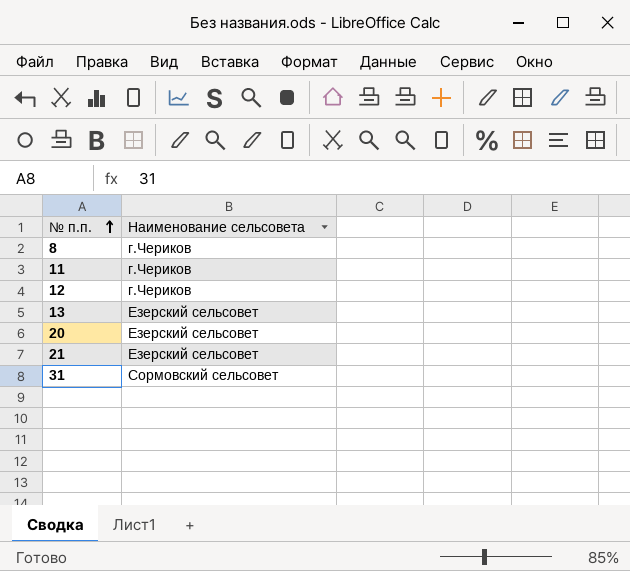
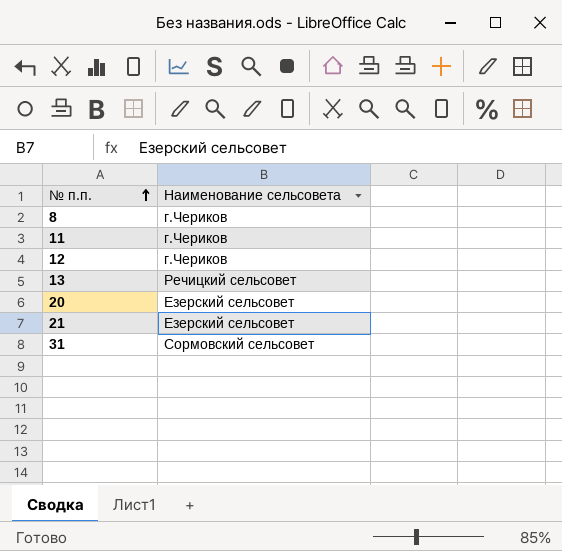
13 | Наименование сельсовета: Езерский сельсовет -> Речицкий сельсовет

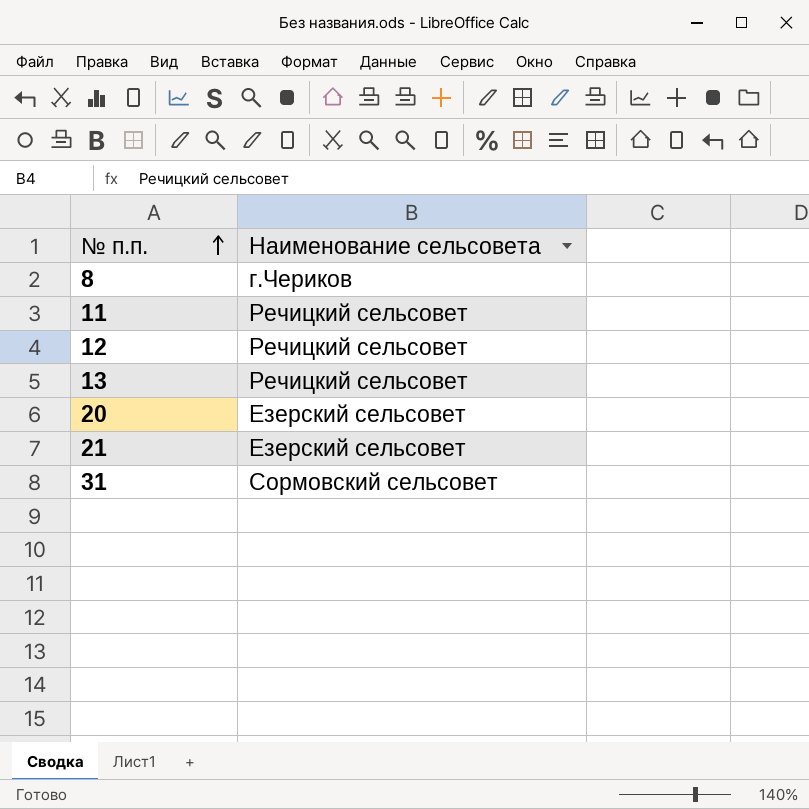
11 | Наименование сельсовета: г.Чериков -> Речицкий сельсовет
12 | Наименование сельсовета: г.Чериков -> Речицкий сельсовет

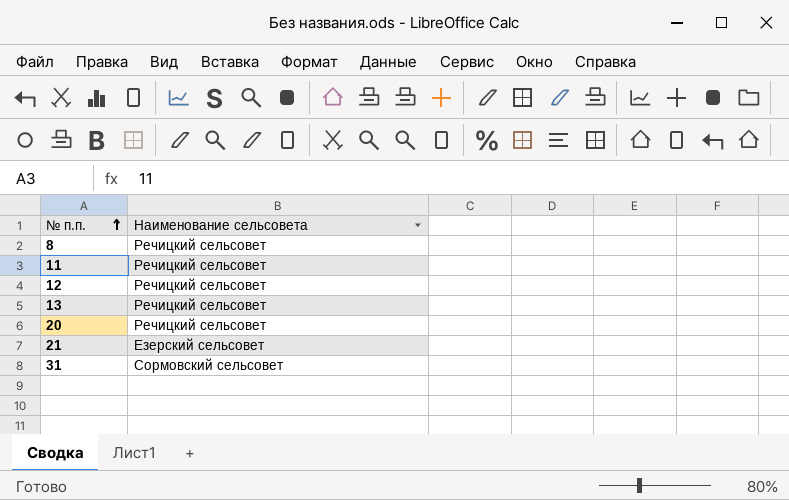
8 | Наименование сельсовета: г.Чериков -> Речицкий сельсовет
20 | Наименование сельсовета: Езерский сельсовет -> Речицкий сельсовет

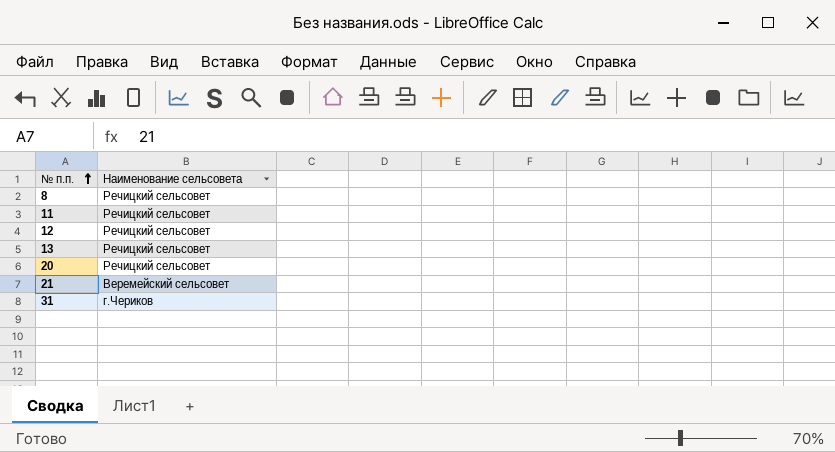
21 | Наименование сельсовета: Езерский сельсовет -> Веремейский сельсовет
31 | Наименование сельсовета: Сормовский сельсовет -> г.Чериков

